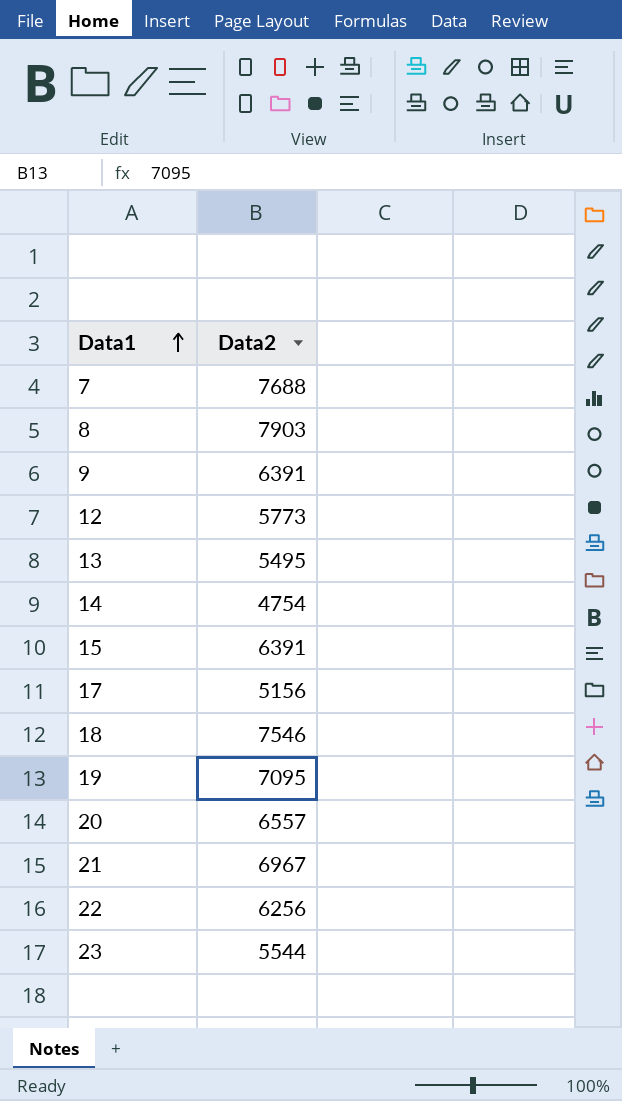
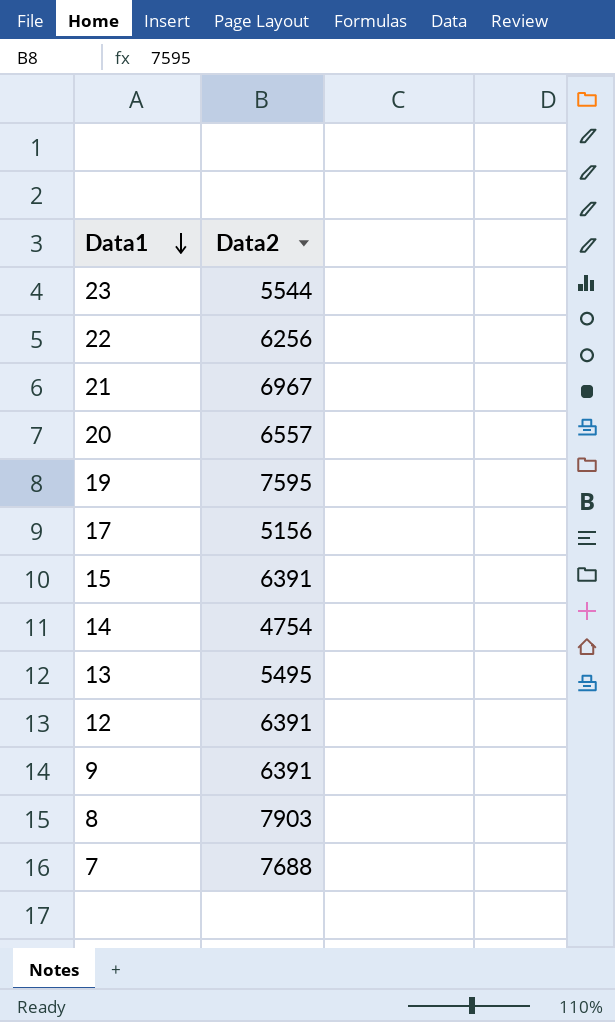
row order: Data1 ascending -> Data1 descending
row 18: 7546 -> none
19 | Data2: 7095 -> 7595
12 | Data2: 5773 -> 6391

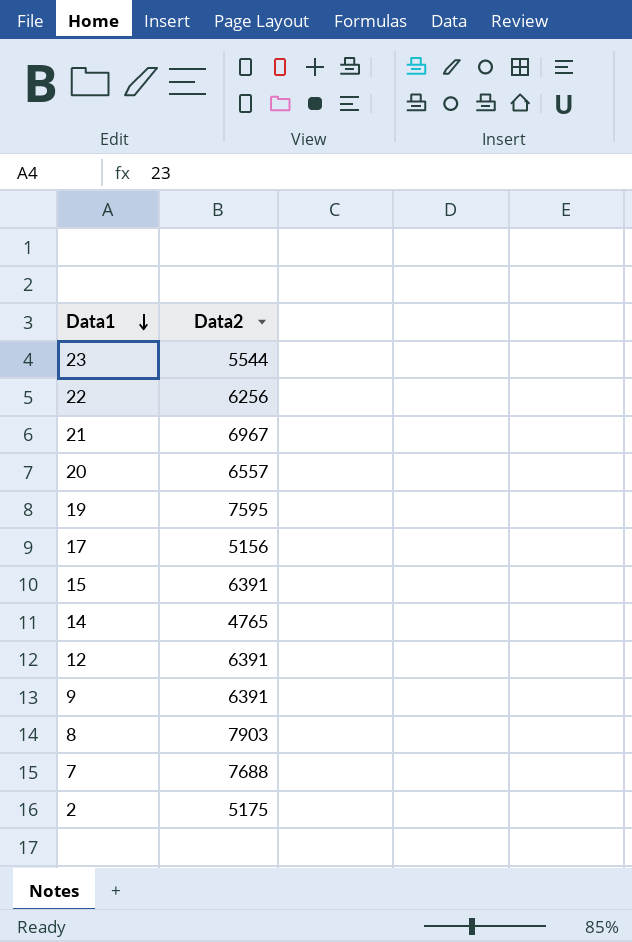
row 13: 5495 -> none
14 | Data2: 4754 -> 4765
row 2: none -> 5175

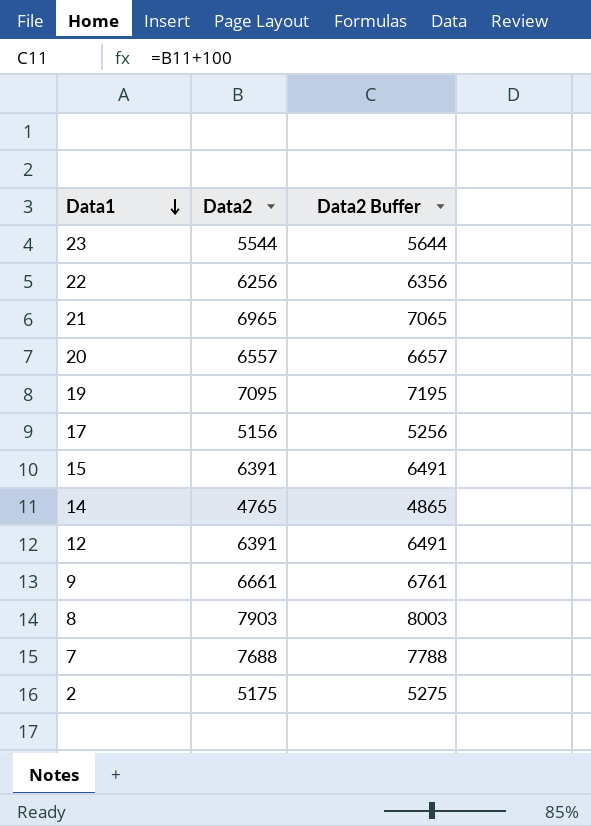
column Data2 Buffer | formula: none -> [Data2] + 100
21 | Data2: 6967 -> 6965
19 | Data2: 7595 -> 7095
9 | Data2: 6391 -> 6661

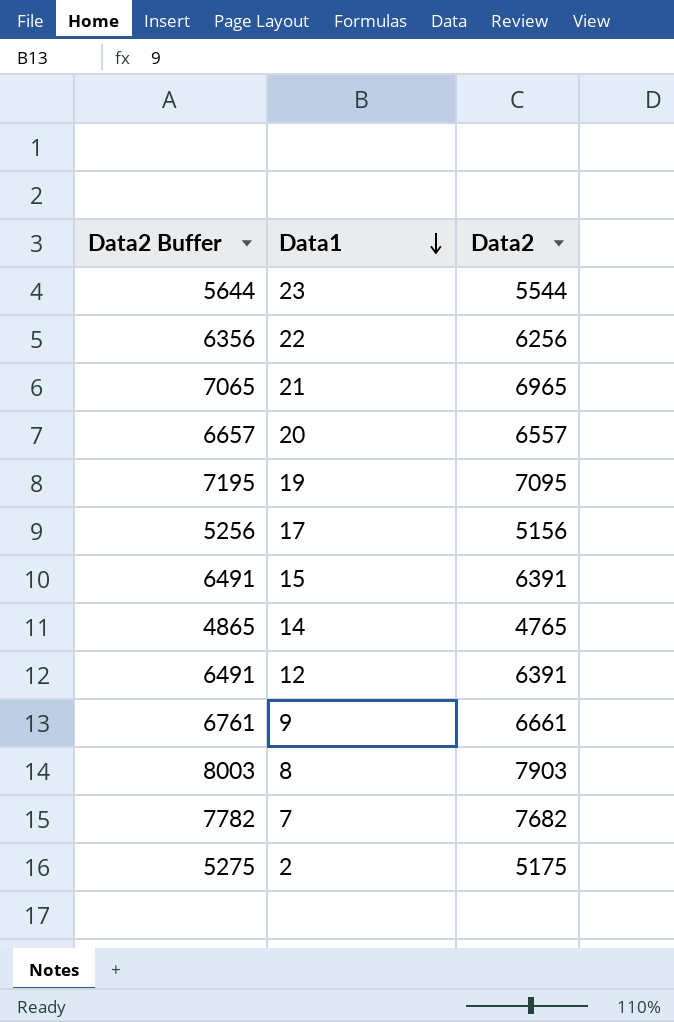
column Data2 Buffer | position: 3 -> 1
7 | Data2 Buffer: 7788 -> 7782
7 | Data2: 7688 -> 7682

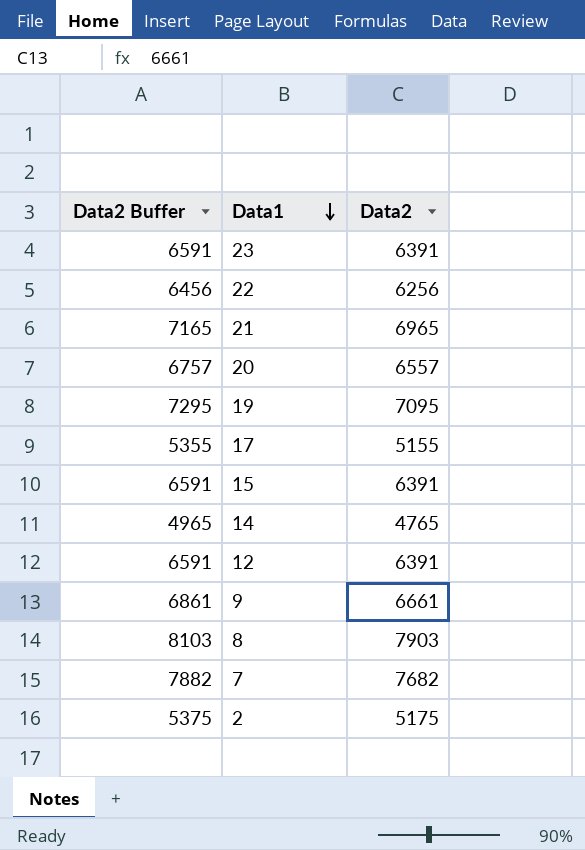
column Data2 Buffer | formula: [Data2] + 100 -> [Data2] + 200
23 | Data2: 5544 -> 6391
17 | Data2: 5156 -> 5155

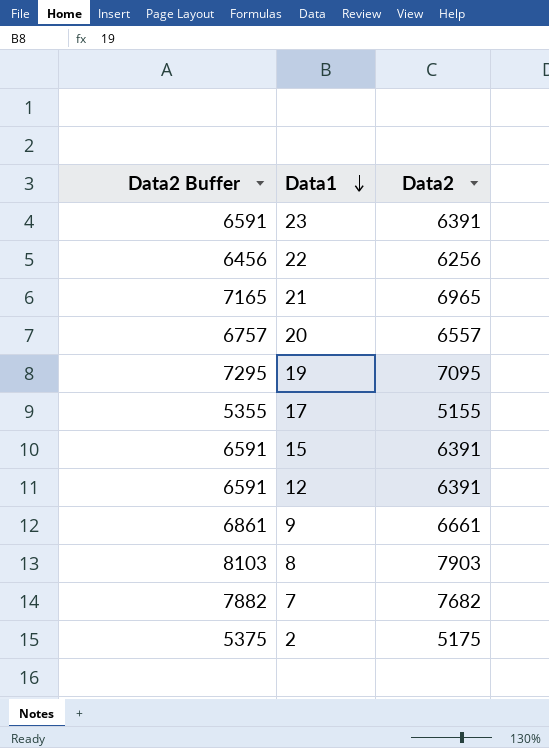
row 14: 4965 | 4765 -> none

